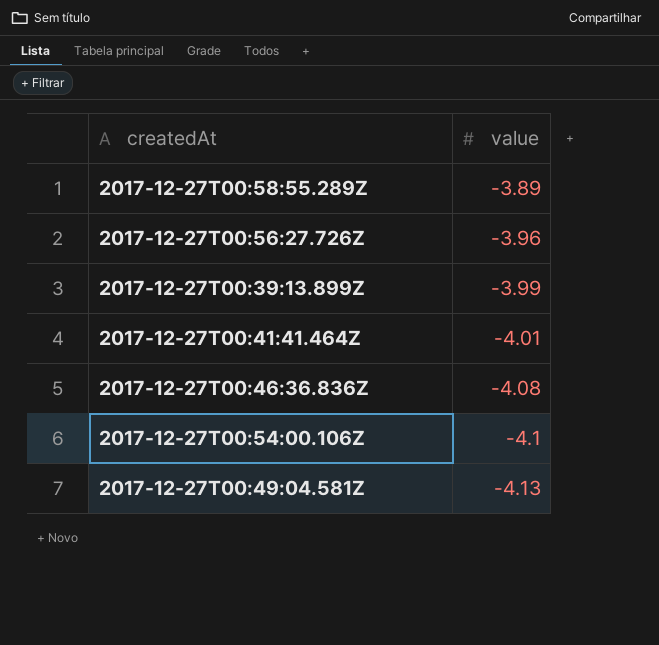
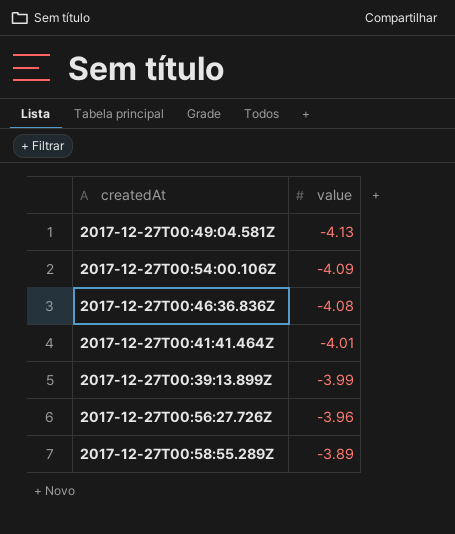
row order: value descending -> value ascending
2017-12-27T00:54:00.106Z | value: -4.1 -> -4.09

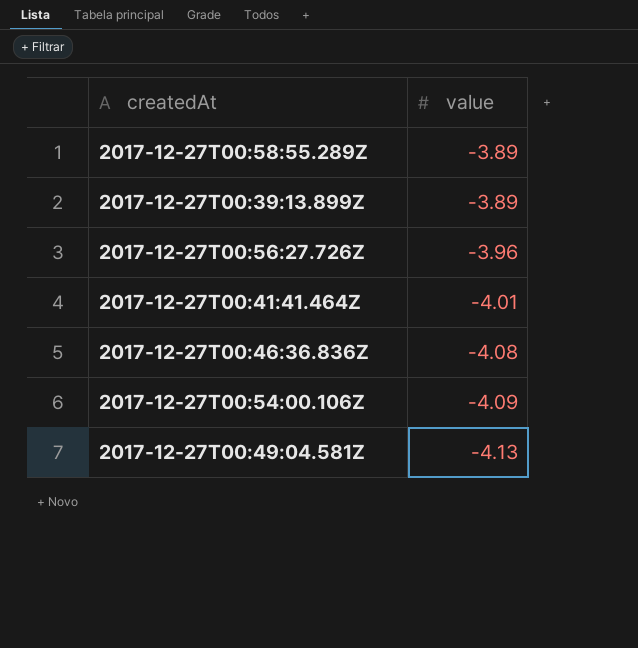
row order: value ascending -> value descending
2017-12-27T00:39:13.899Z | value: -3.99 -> -3.89

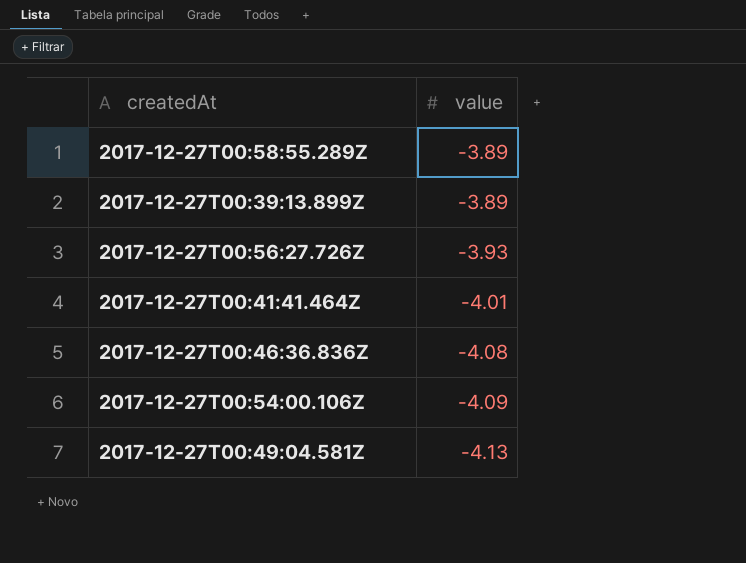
2017-12-27T00:56:27.726Z | value: -3.96 -> -3.93

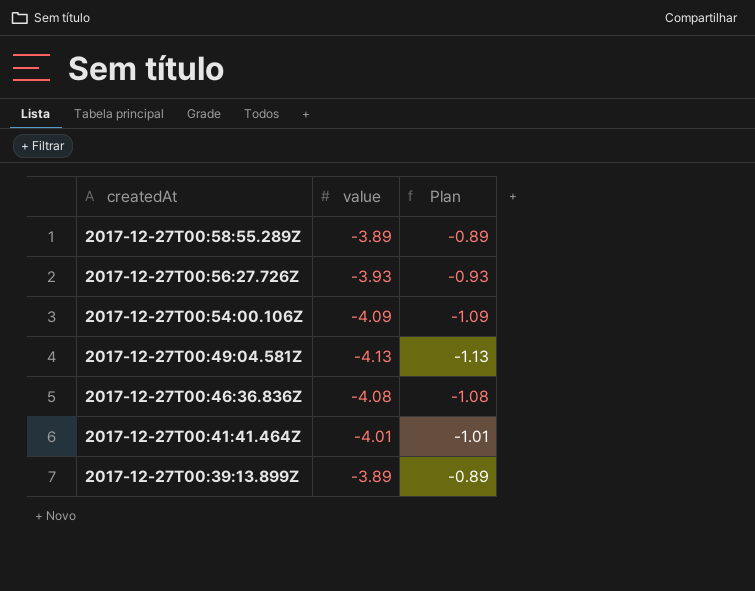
row order: value descending -> createdAt descending
column Plan | formula: none -> [value] + 3

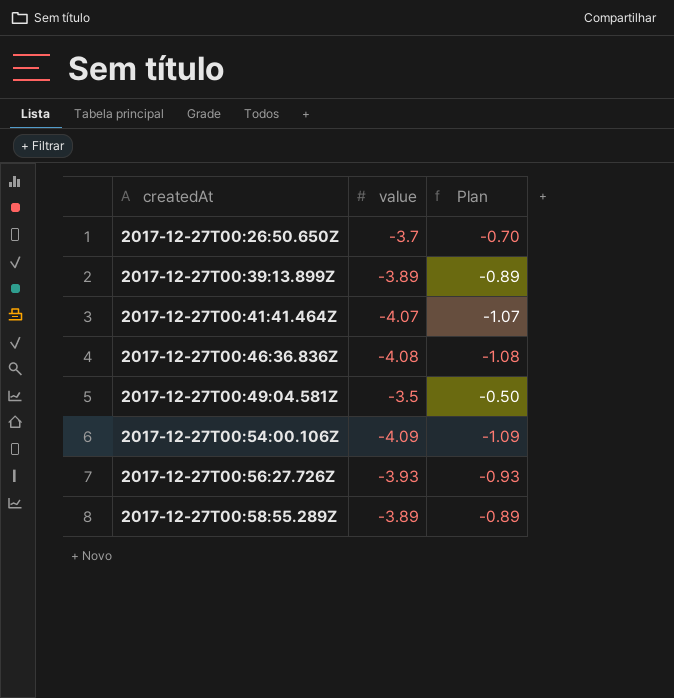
row order: createdAt descending -> createdAt ascending
row 2017-12-27T00:26:50.650Z: none -> -3.7 | -0.70
2017-12-27T00:41:41.464Z | value: -4.01 -> -4.07
2017-12-27T00:41:41.464Z | Plan: -1.01 -> -1.07
2017-12-27T00:49:04.581Z | value: -4.13 -> -3.5
2017-12-27T00:49:04.581Z | Plan: -1.13 -> -0.50

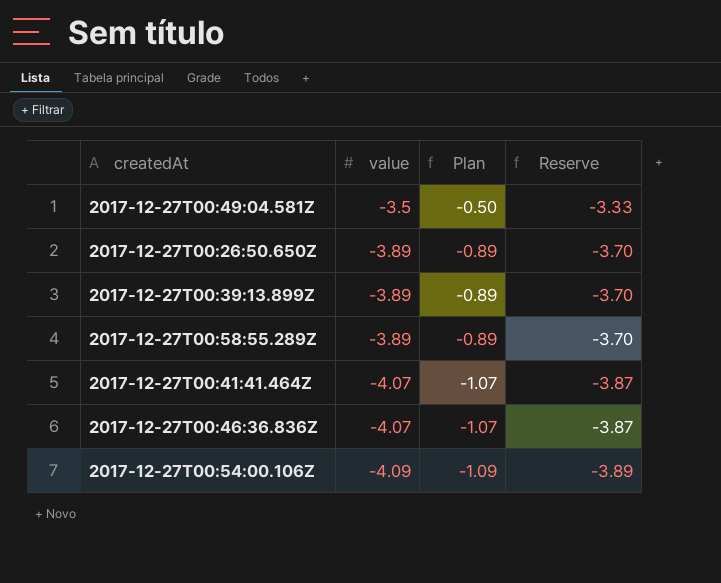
row order: createdAt ascending -> value descending
column Reserve | formula: none -> [value] * 0.95
row 2017-12-27T00:56:27.726Z: -3.93 | -0.93 -> none
2017-12-27T00:26:50.650Z | value: -3.7 -> -3.89
2017-12-27T00:26:50.650Z | Plan: -0.70 -> -0.89
2017-12-27T00:46:36.836Z | value: -4.08 -> -4.07
2017-12-27T00:46:36.836Z | Plan: -1.08 -> -1.07

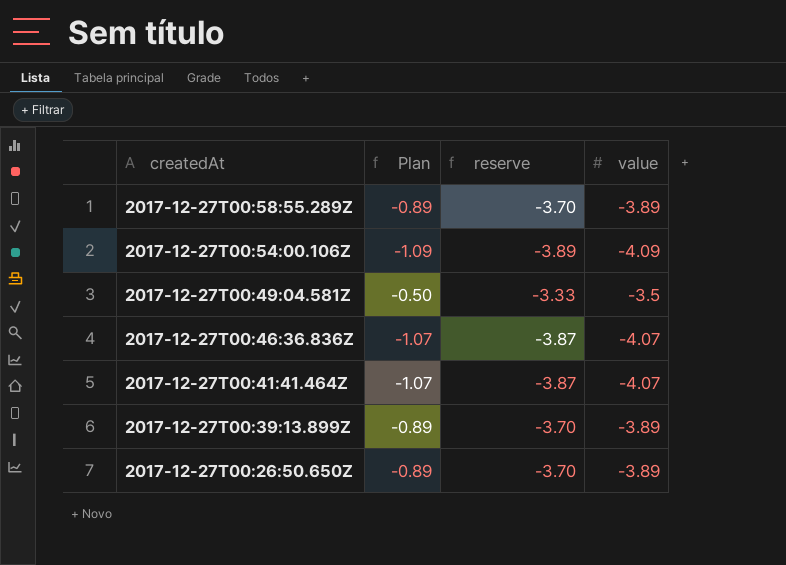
row order: value descending -> createdAt descending
column name: Reserve -> reserve
column value | position: 2 -> 4

